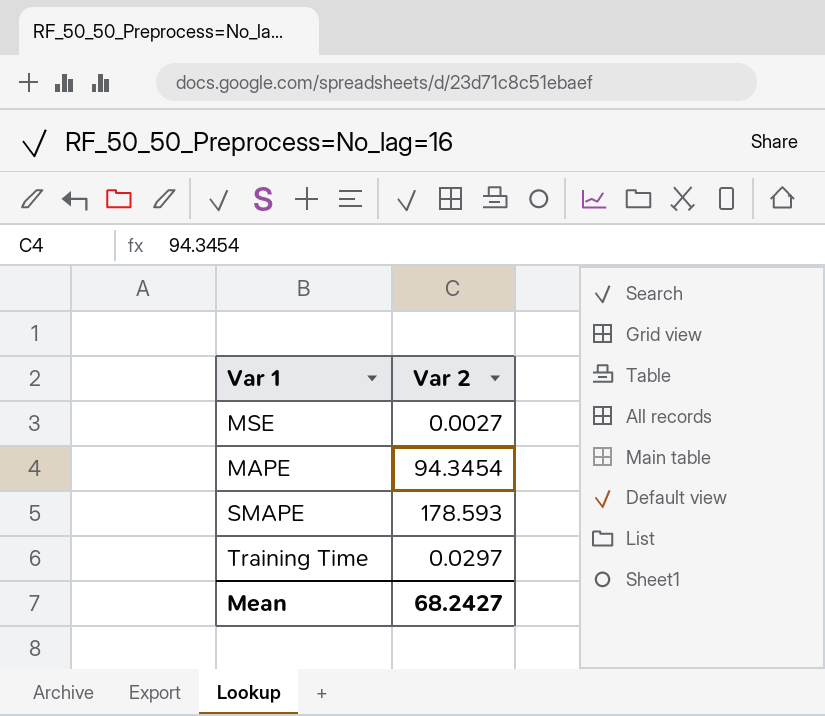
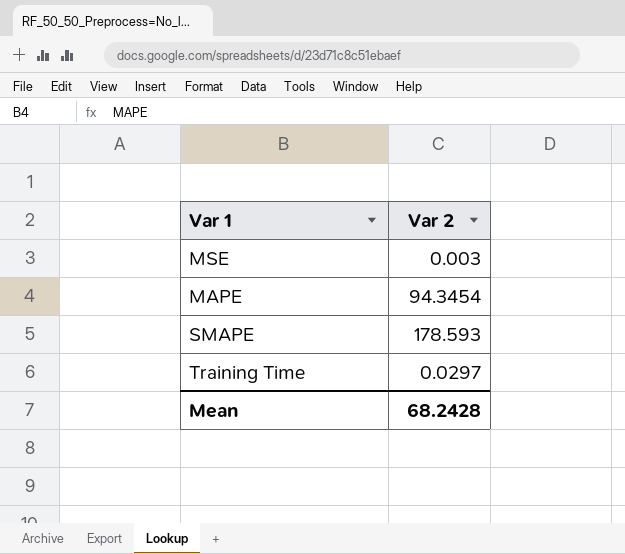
MSE | Var 2: 0.0027 -> 0.003
Mean | Var 2: 68.2427 -> 68.2428

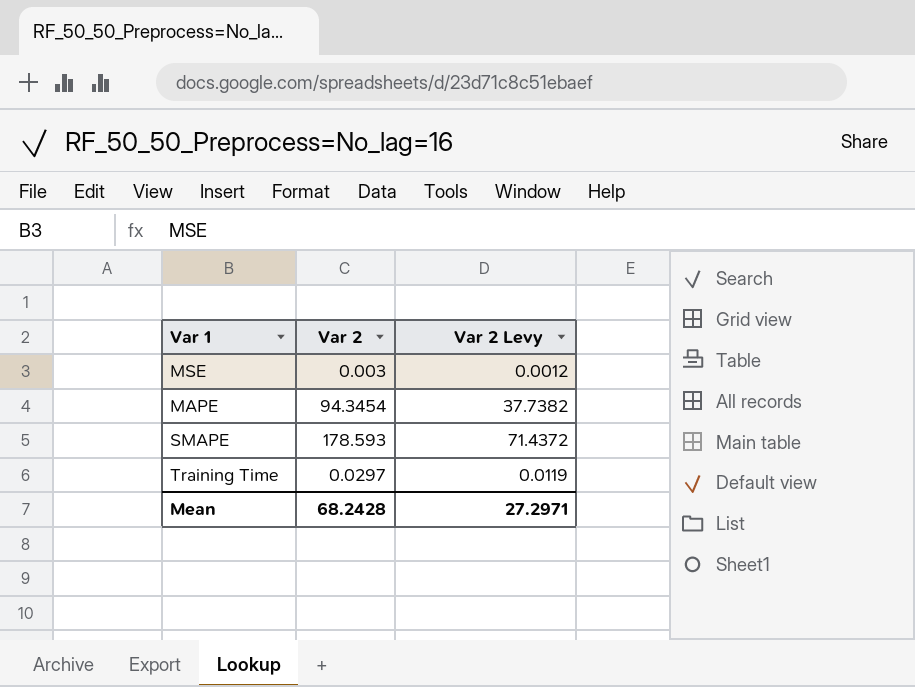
column Var 2 Levy | formula: none -> [Var 2] * 0.4

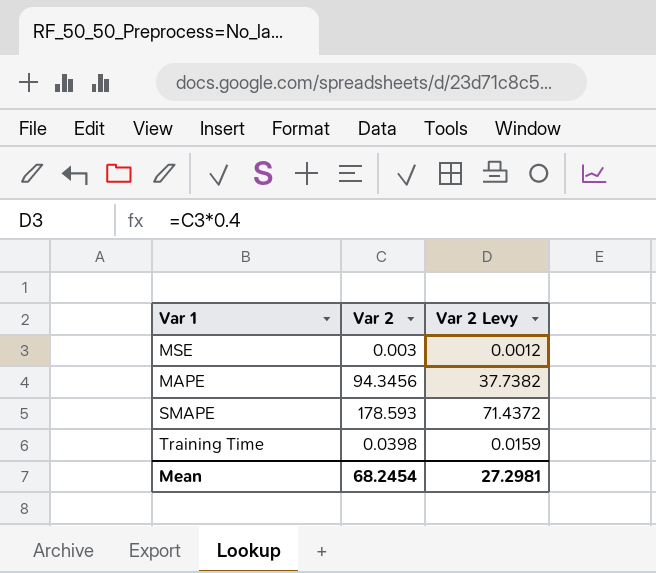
MAPE | Var 2: 94.3454 -> 94.3456
Training Time | Var 2: 0.0297 -> 0.0398
Training Time | Var 2 Levy: 0.0119 -> 0.0159
Mean | Var 2: 68.2428 -> 68.2454
Mean | Var 2 Levy: 27.2971 -> 27.2981

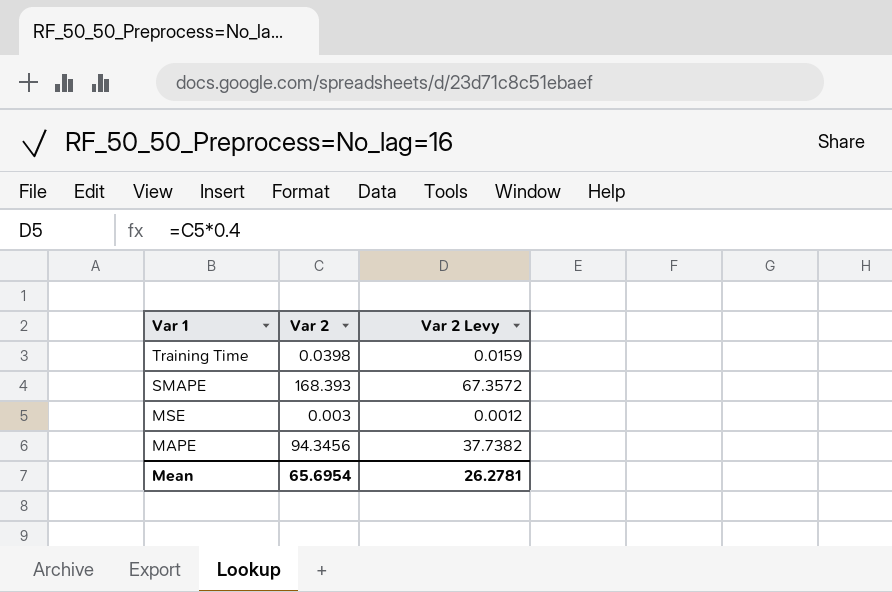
row order: none -> Var 1 descending
SMAPE | Var 2: 178.593 -> 168.393
SMAPE | Var 2 Levy: 71.4372 -> 67.3572
Mean | Var 2: 68.2454 -> 65.6954
Mean | Var 2 Levy: 27.2981 -> 26.2781

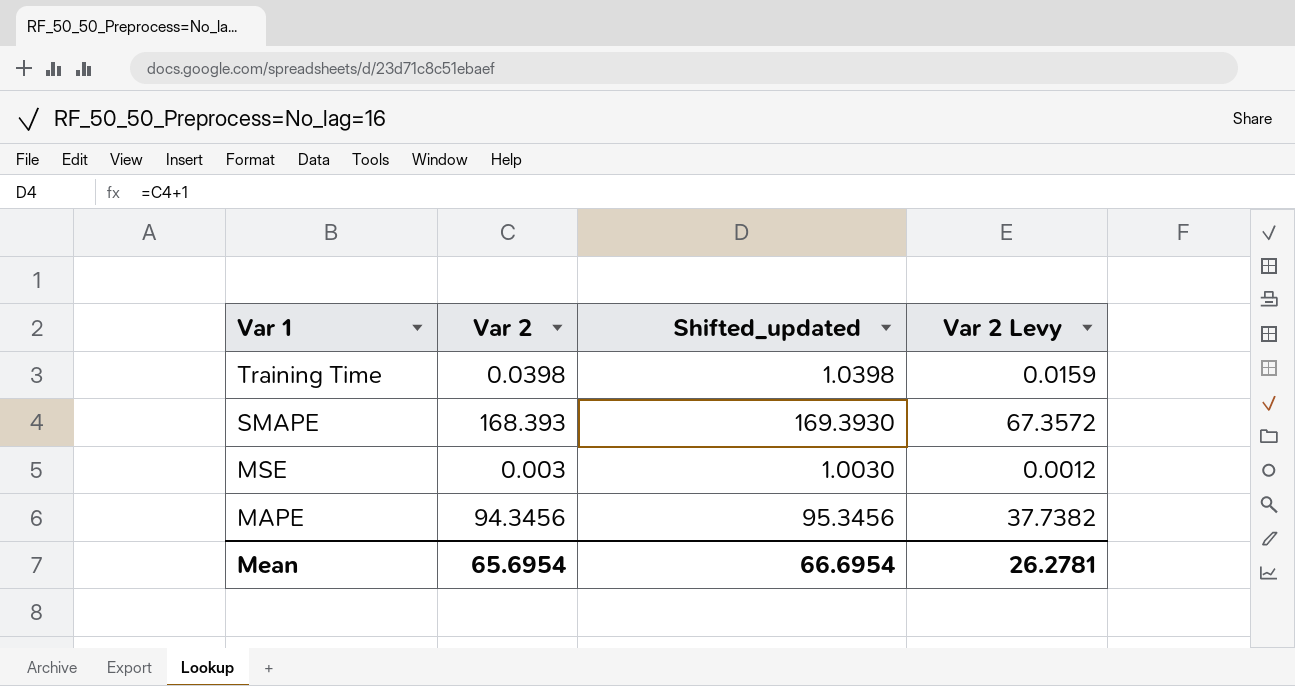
column Shifted_updated | formula: none -> [Var 2] + 1

